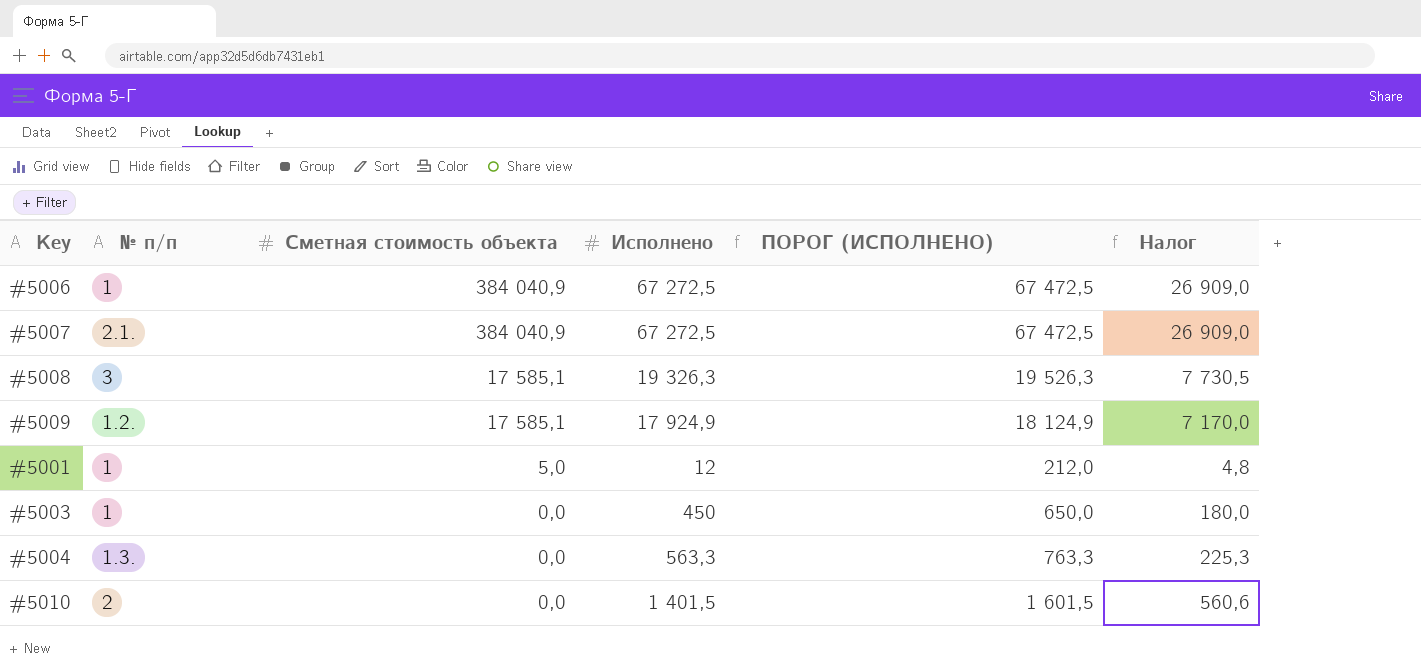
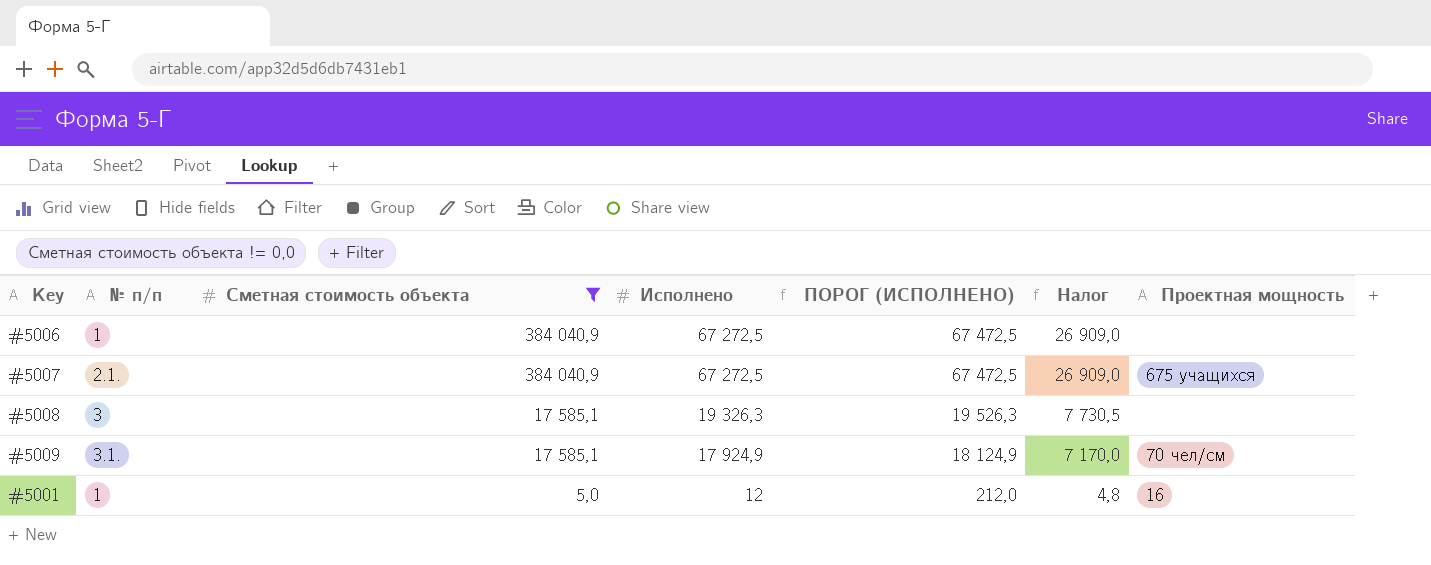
filter: none -> Сметная стоимость объекта != 0,0
column Проектная мощность | position: none -> 7
#5009 | № п/п: 1.2. -> 3.1.

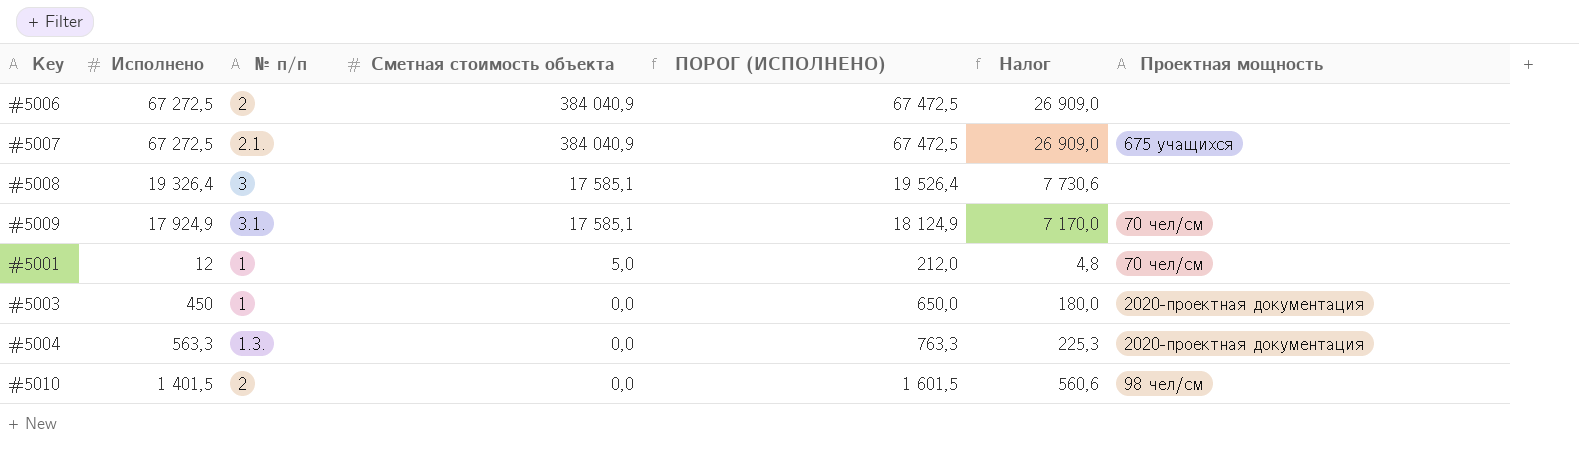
filter: Сметная стоимость объекта != 0,0 -> none
column Исполнено | position: 4 -> 2
#5006 | № п/п: 1 -> 2
#5008 | Исполнено: 19 326,3 -> 19 326,4
#5008 | ПОРОГ (ИСПОЛНЕНО): 19 526,3 -> 19 526,4
#5008 | Налог: 7 730,5 -> 7 730,6
#5001 | Проектная мощность: 16 -> 70 чел/см

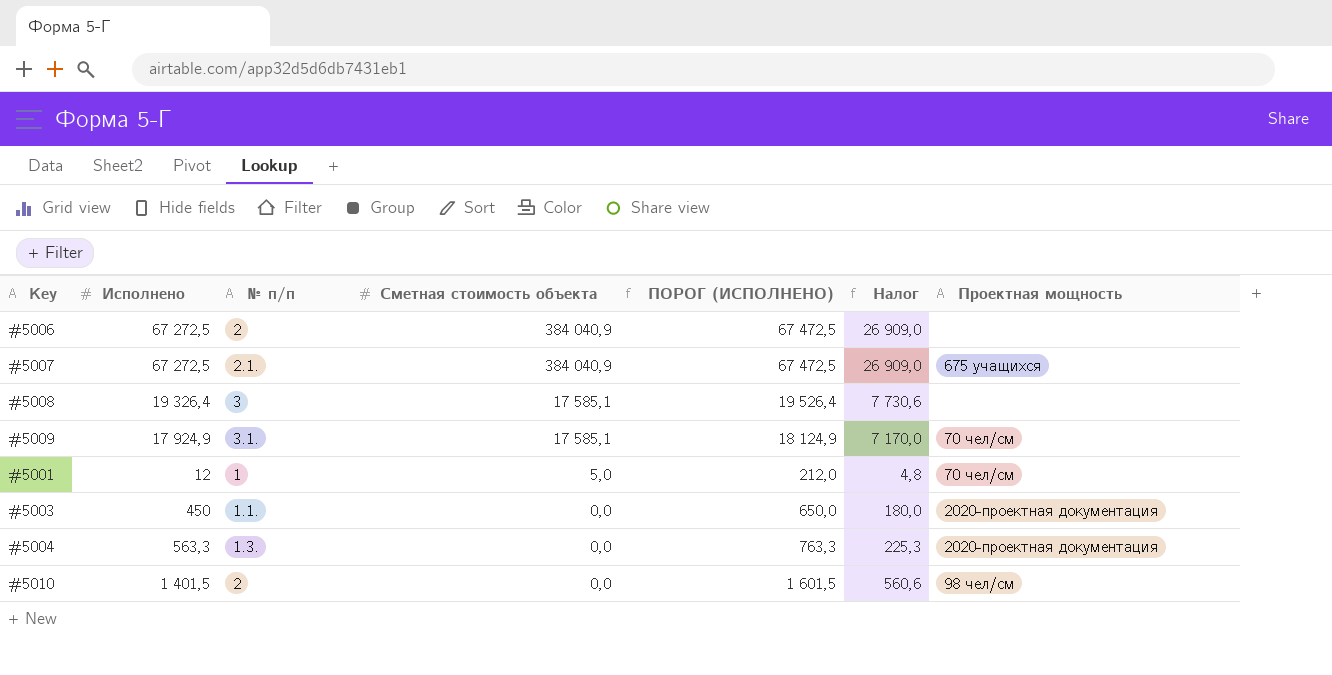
#5003 | № п/п: 1 -> 1.1.

